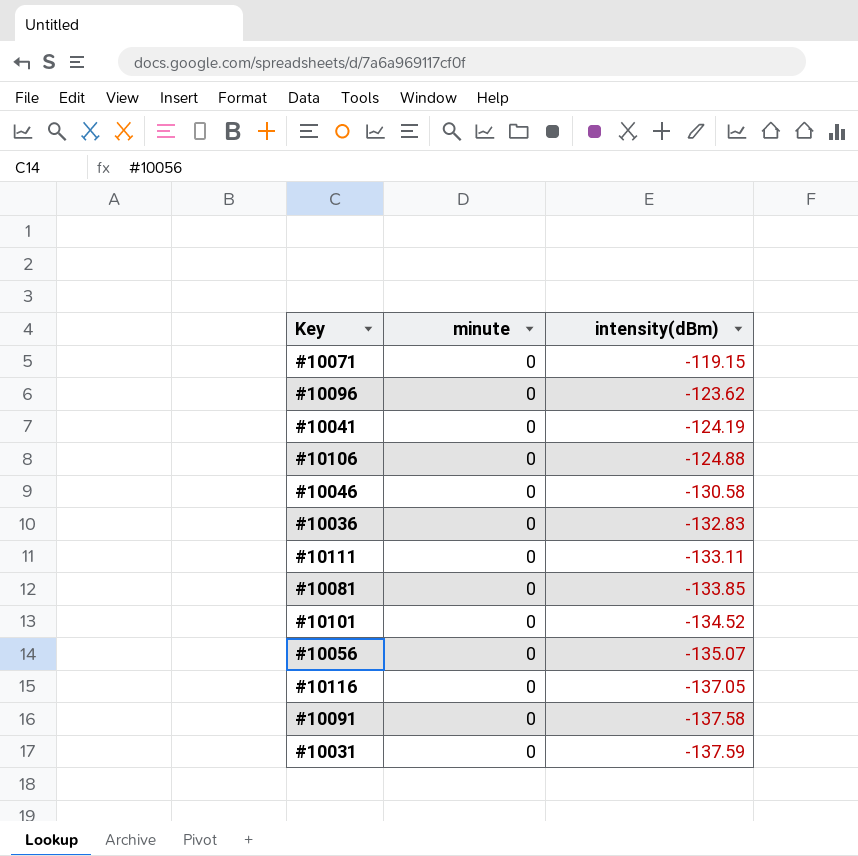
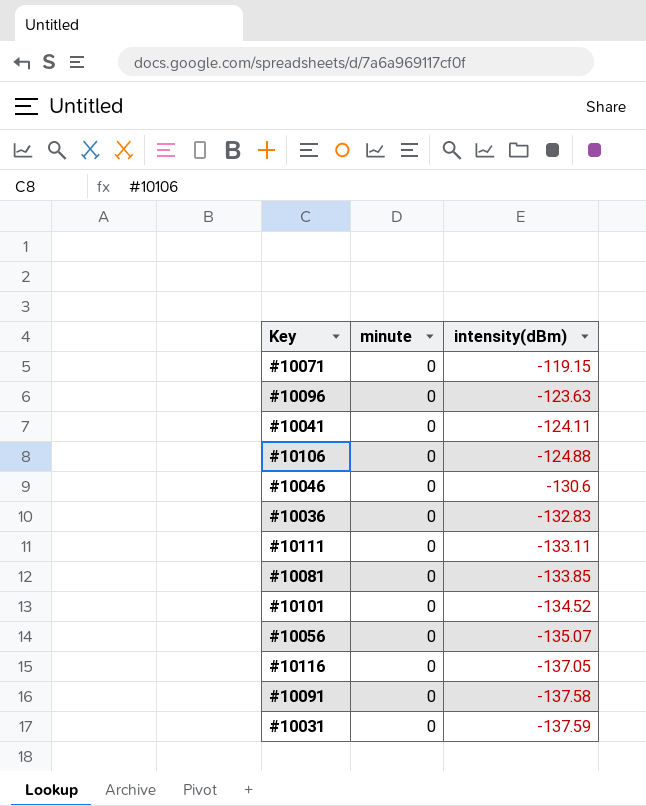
#10096 | intensity(dBm): -123.62 -> -123.63
#10041 | intensity(dBm): -124.19 -> -124.11
#10046 | intensity(dBm): -130.58 -> -130.6

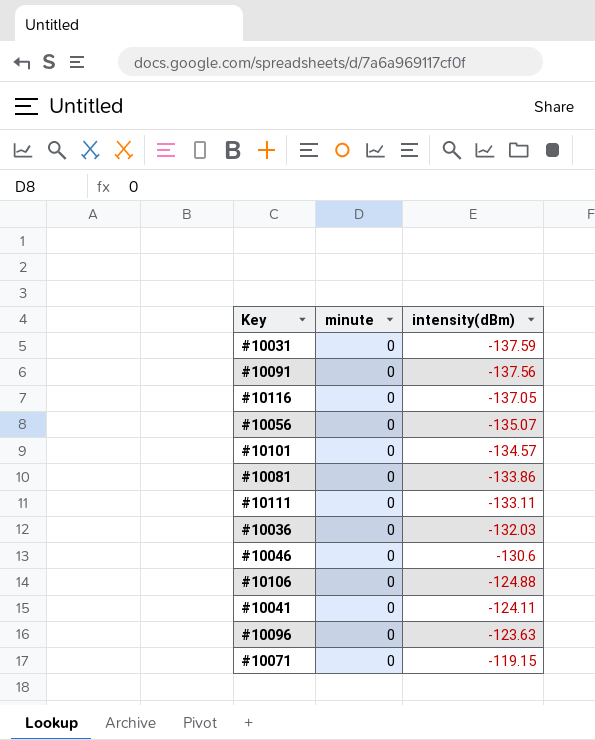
row order: intensity(dBm) descending -> intensity(dBm) ascending
#10091 | intensity(dBm): -137.58 -> -137.56
#10101 | intensity(dBm): -134.52 -> -134.57
#10081 | intensity(dBm): -133.85 -> -133.86
#10036 | intensity(dBm): -132.83 -> -132.03

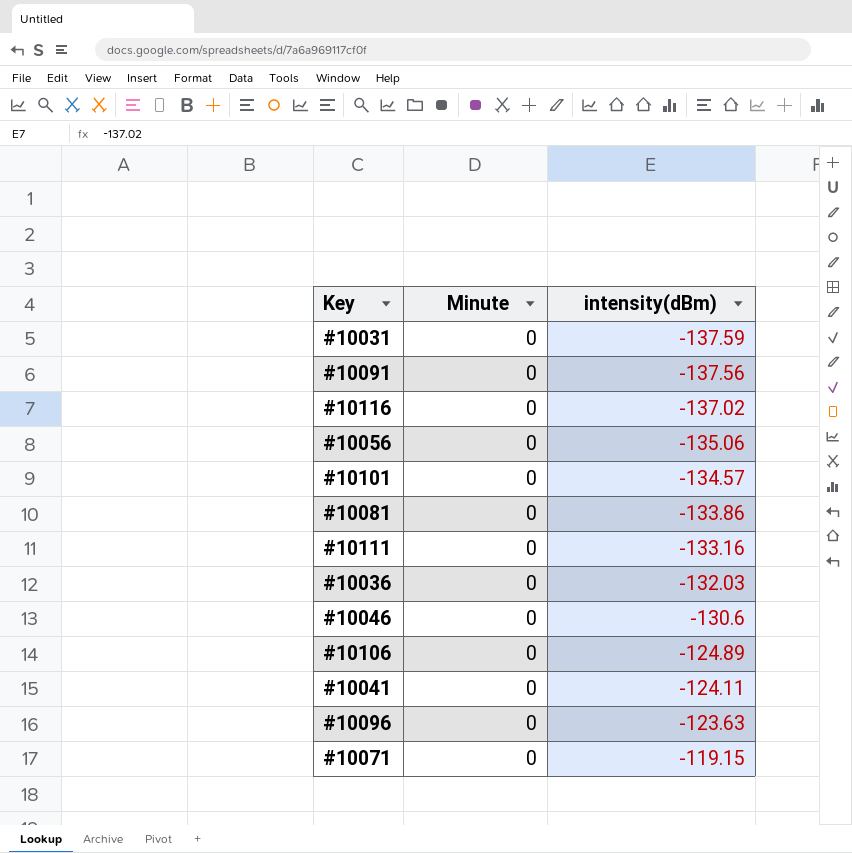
column name: minute -> Minute
#10116 | intensity(dBm): -137.05 -> -137.02
#10056 | intensity(dBm): -135.07 -> -135.06
#10111 | intensity(dBm): -133.11 -> -133.16
#10106 | intensity(dBm): -124.88 -> -124.89

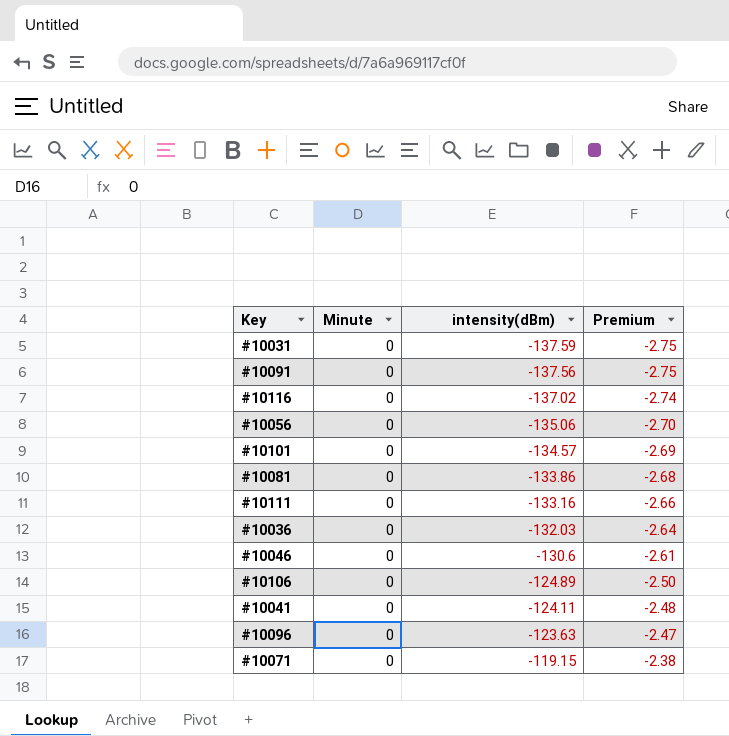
column Premium | formula: none -> [intensity(dBm)] * 0.02

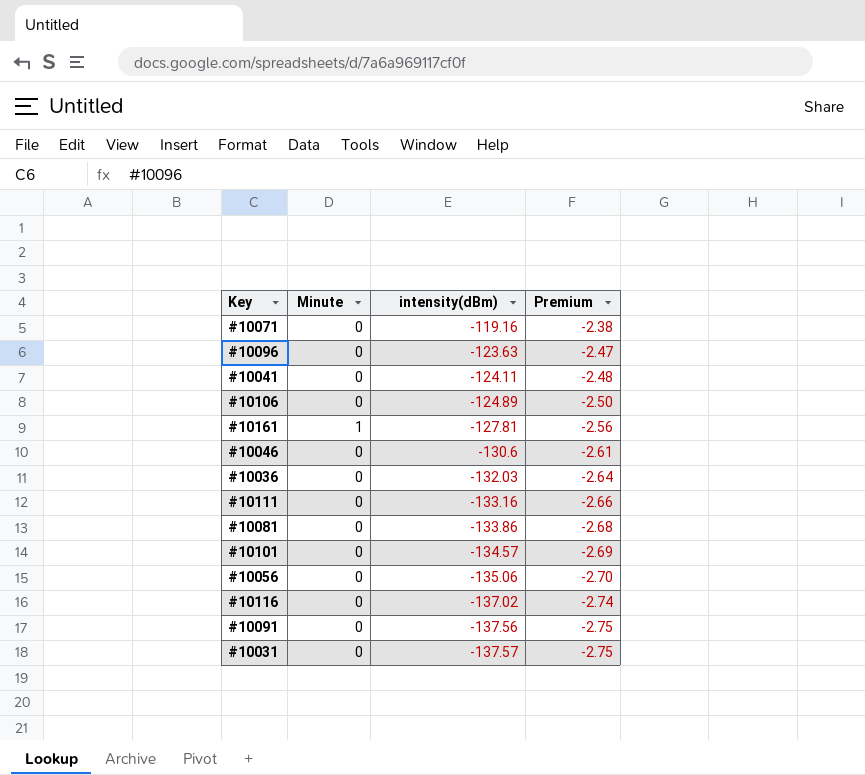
row order: intensity(dBm) ascending -> intensity(dBm) descending
#10071 | intensity(dBm): -119.15 -> -119.16
row #10161: none -> 1 | -127.81 | -2.56
#10031 | intensity(dBm): -137.59 -> -137.57

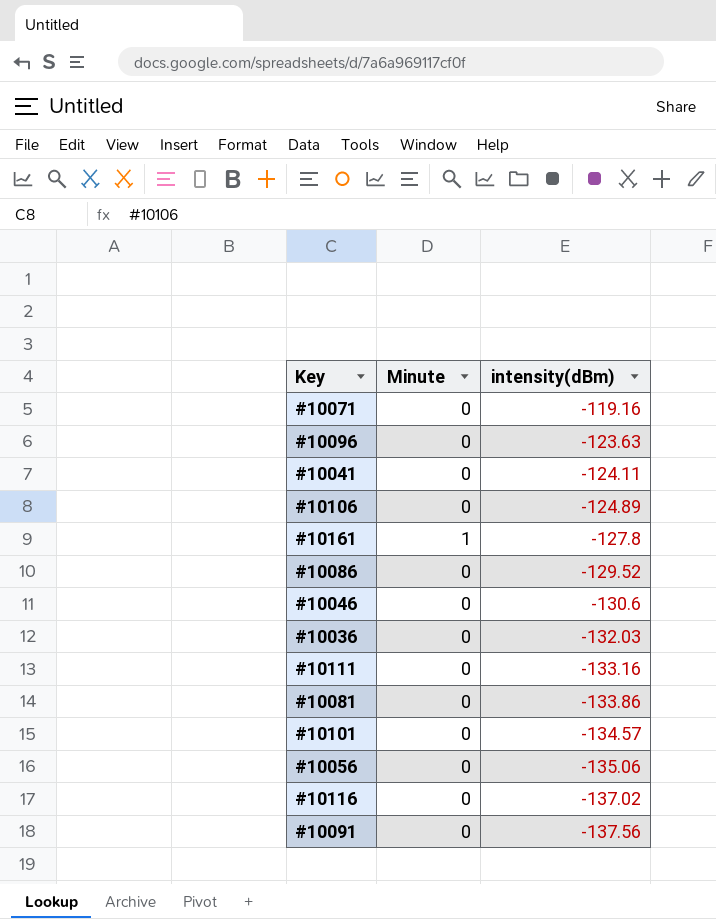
column Premium | formula: [intensity(dBm)] * 0.02 -> none
row #10031: 0 | -137.57 | -2.75 -> none
#10161 | intensity(dBm): -127.81 -> -127.8
row #10086: none -> 0 | -129.52

